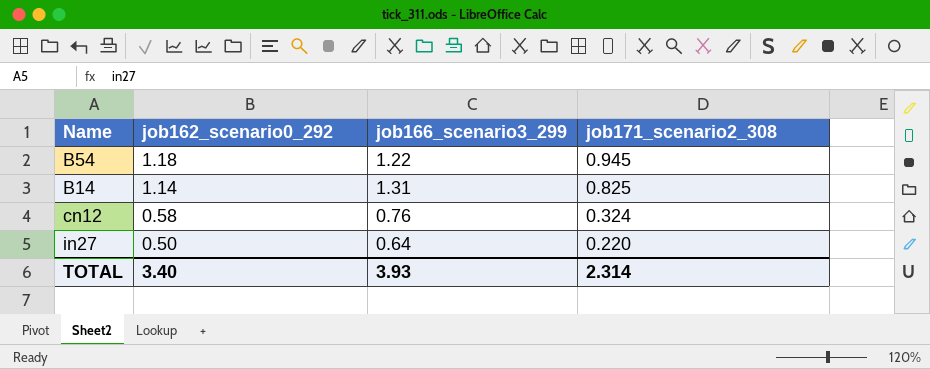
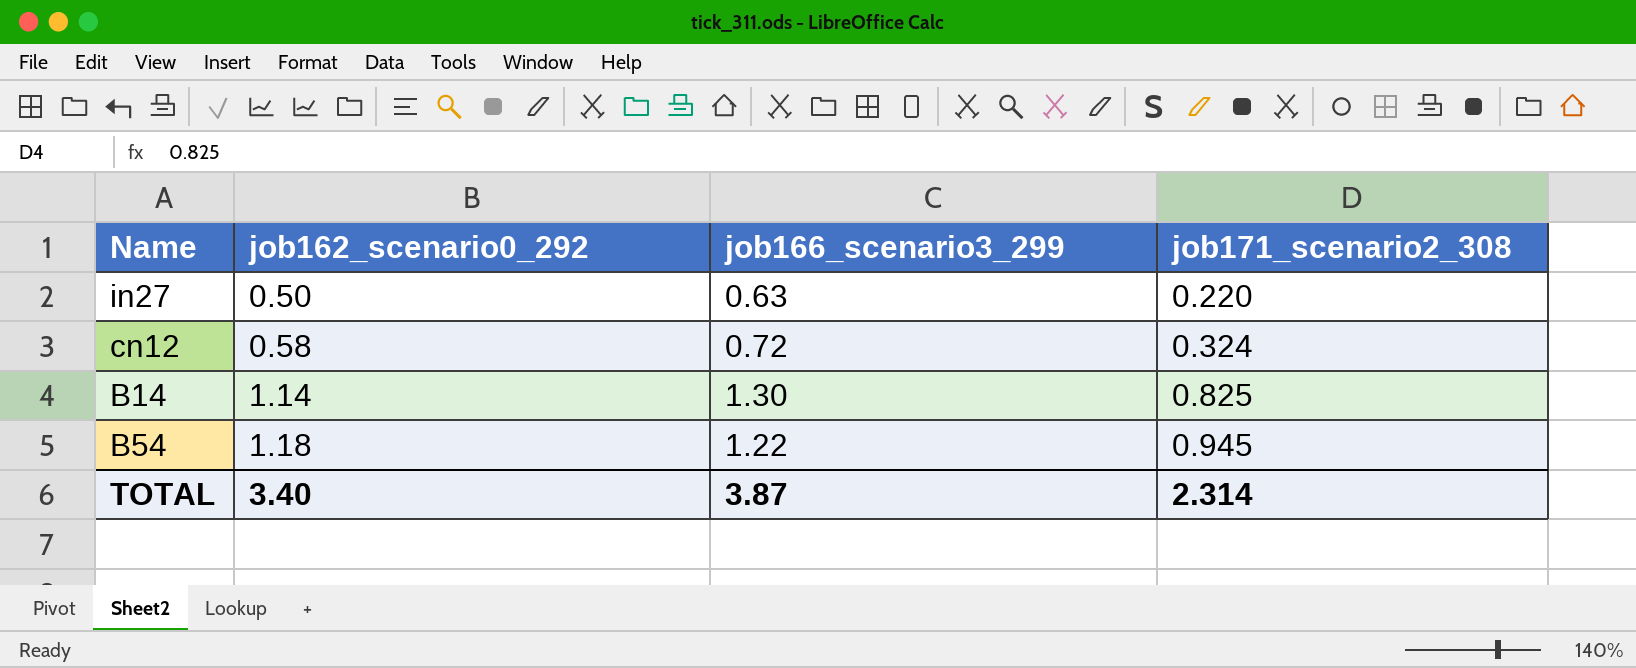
row order: job162_scenario0_292 descending -> job162_scenario0_292 ascending
in27 | job166_scenario3_299: 0.64 -> 0.63
cn12 | job166_scenario3_299: 0.76 -> 0.72
B14 | job166_scenario3_299: 1.31 -> 1.30
TOTAL | job166_scenario3_299: 3.93 -> 3.87

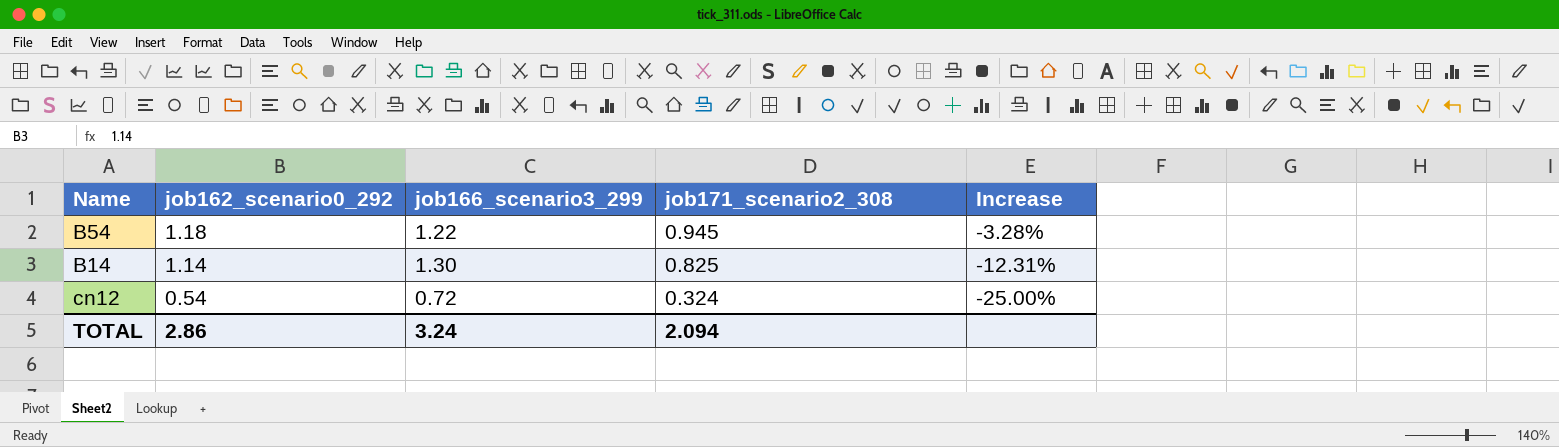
row order: job162_scenario0_292 ascending -> job162_scenario0_292 descending
column Increase | formula: none -> ([job162_scenario0_292] - [job166_scenario3_299]) / [job166_scenario3_299]
row in27: 0.50 | 0.63 | 0.220 -> none
cn12 | job162_scenario0_292: 0.58 -> 0.54
TOTAL | job162_scenario0_292: 3.40 -> 2.86
TOTAL | job166_scenario3_299: 3.87 -> 3.24
TOTAL | job171_scenario2_308: 2.314 -> 2.094

